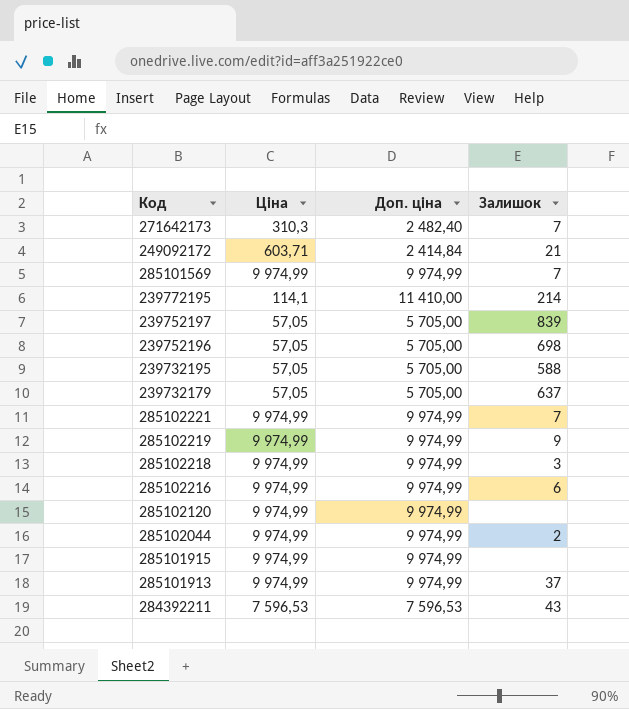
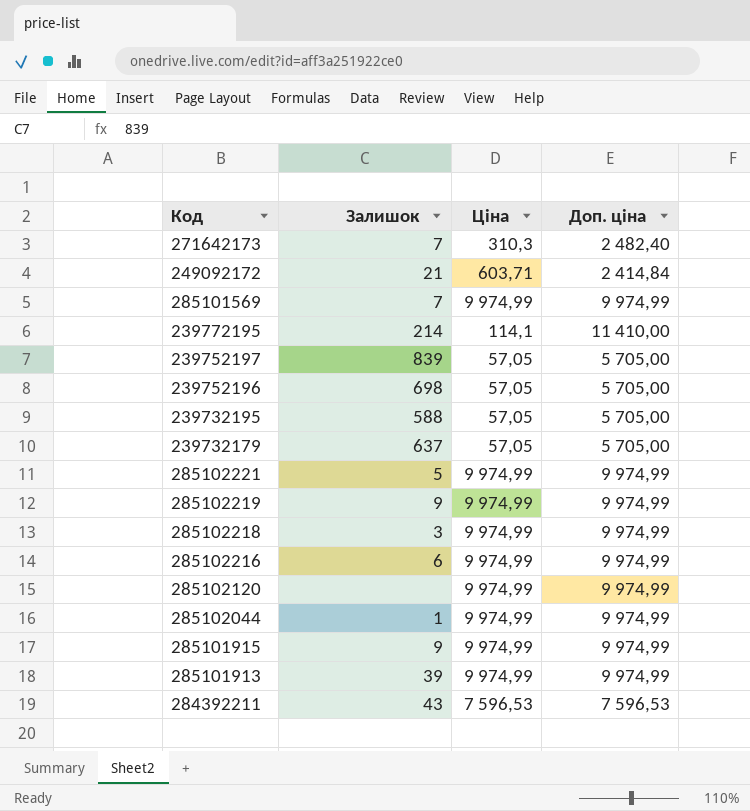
column Залишок | position: 4 -> 2
285102221 | Залишок: 7 -> 5
285102044 | Залишок: 2 -> 1
285101915 | Залишок: none -> 9
285101913 | Залишок: 37 -> 39

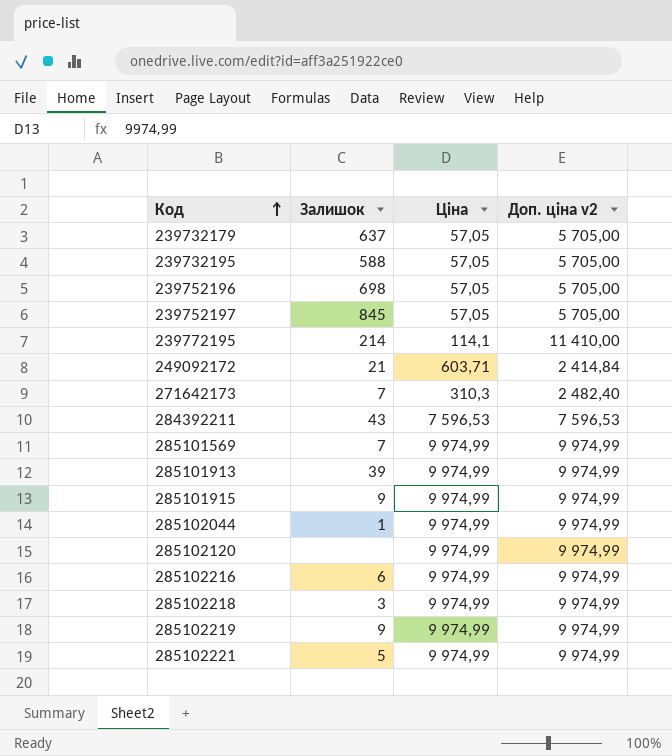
row order: none -> Код ascending
column name: Доп. ціна -> Доп. ціна v2
239752197 | Залишок: 839 -> 845

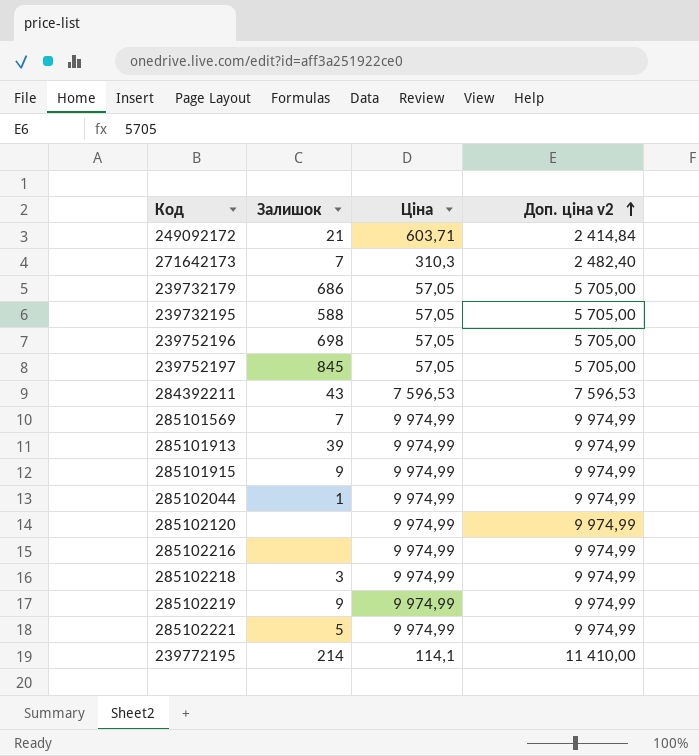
row order: Код ascending -> Доп. ціна v2 ascending
239732179 | Залишок: 637 -> 686
285102216 | Залишок: 6 -> none

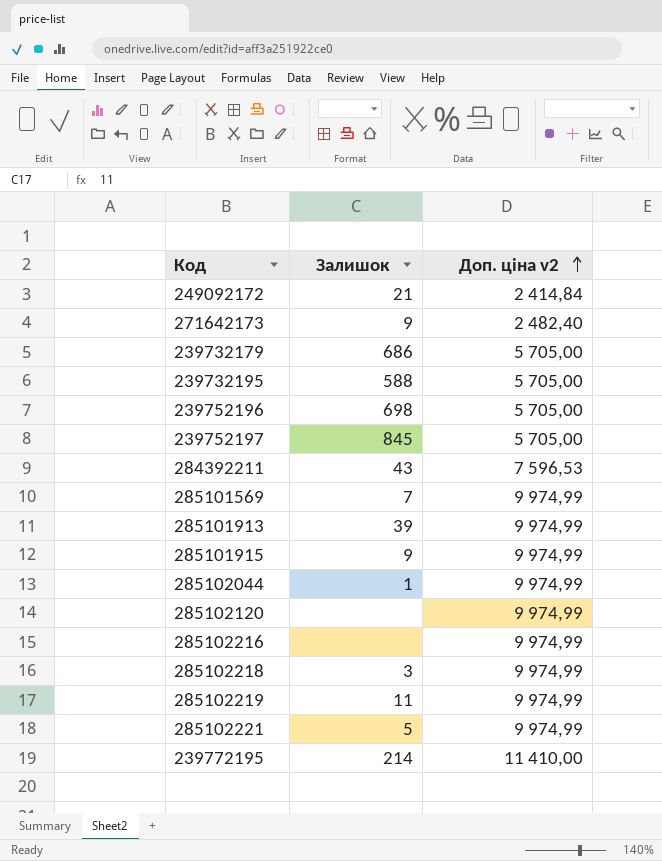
column Ціна | position: 3 -> none
271642173 | Залишок: 7 -> 9
285102219 | Залишок: 9 -> 11

